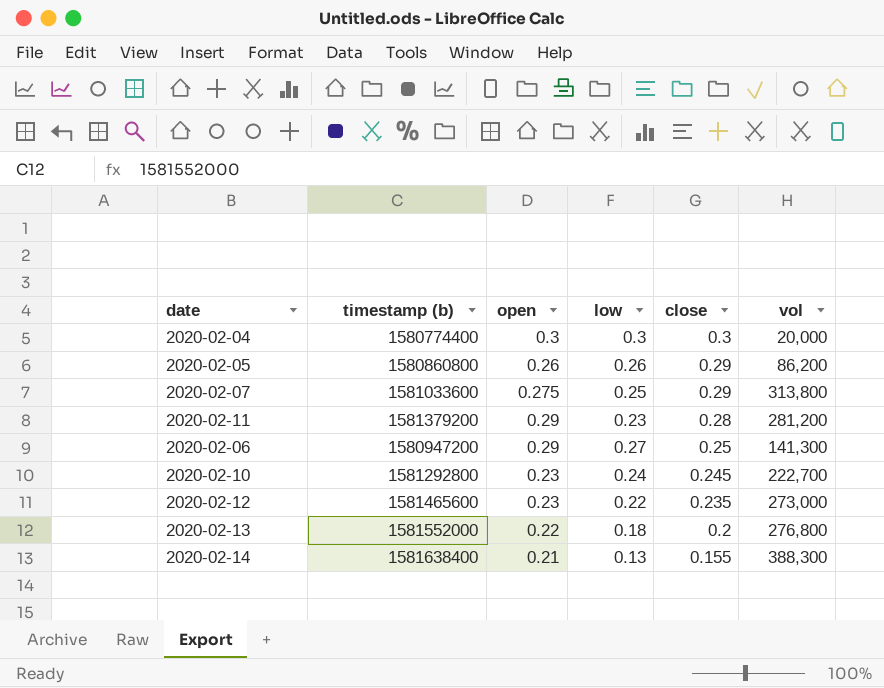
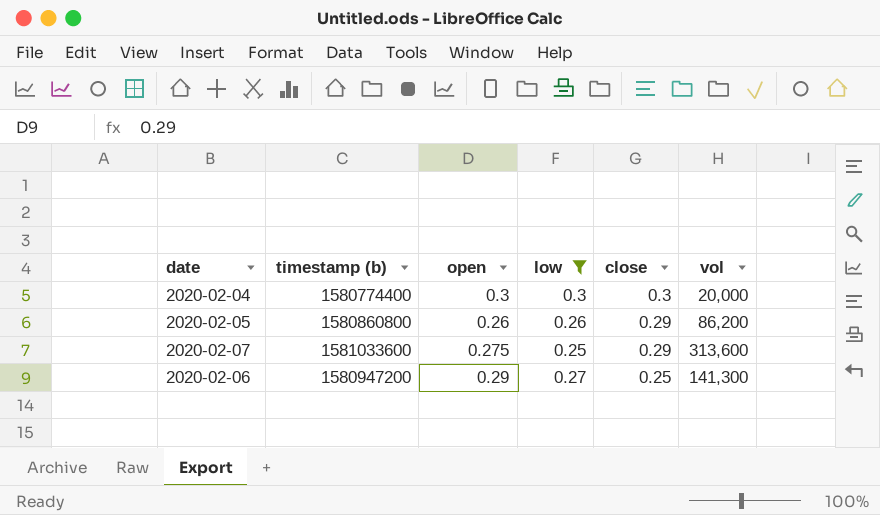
filter: none -> low >= 0.25
2020-02-07 | vol: 313,800 -> 313,600

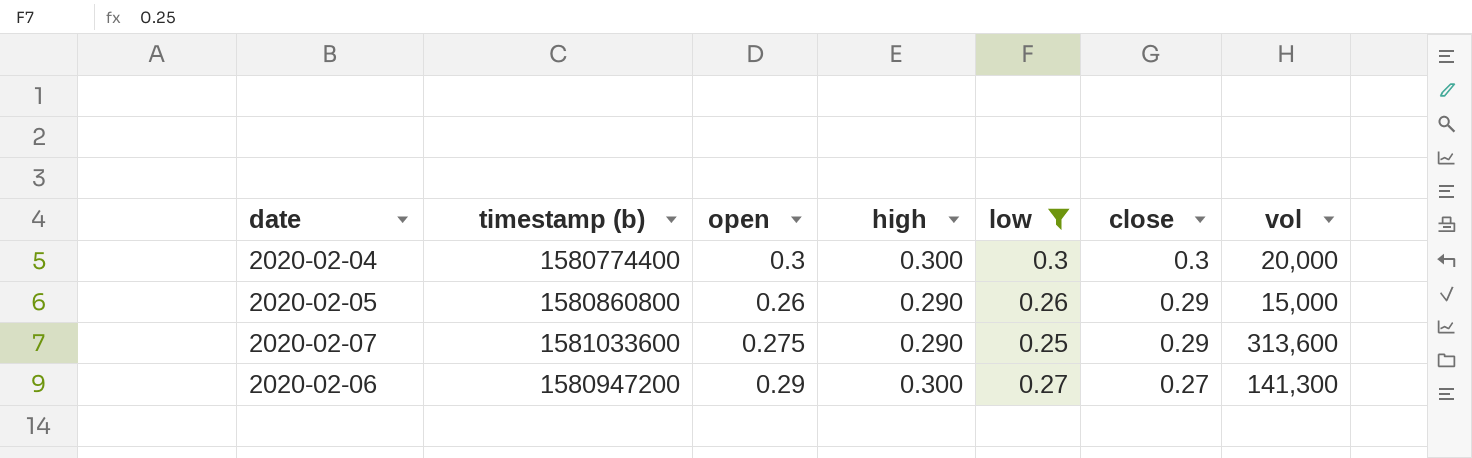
column high | position: none -> 4
2020-02-05 | vol: 86,200 -> 15,000
2020-02-06 | close: 0.25 -> 0.27

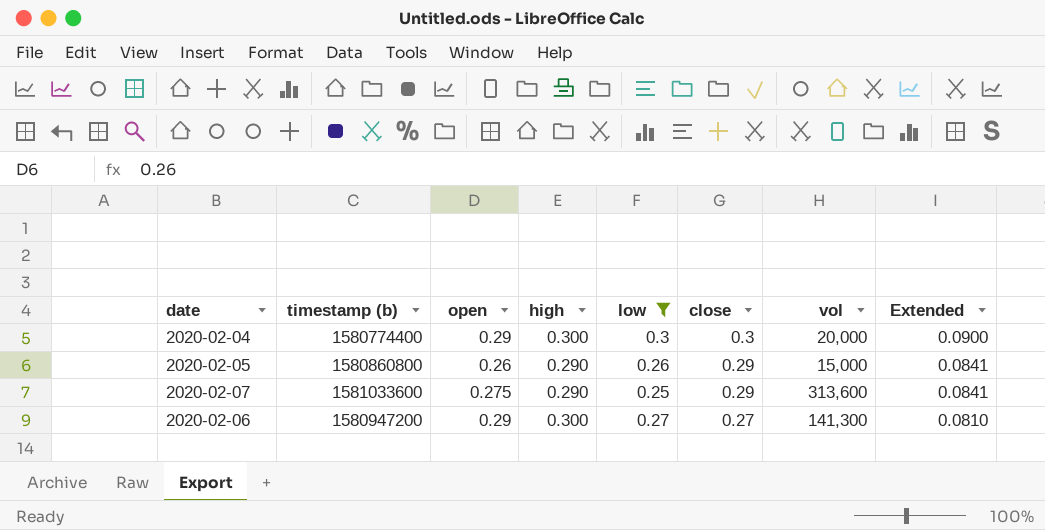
column Extended | formula: none -> [high] * [close]
2020-02-04 | open: 0.3 -> 0.29

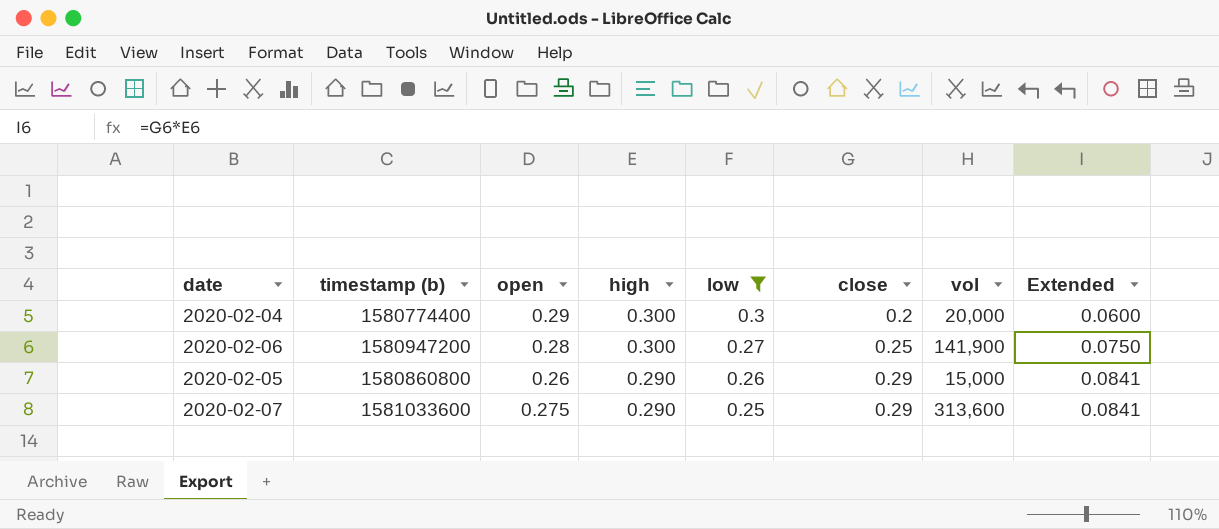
row order: close descending -> high descending
2020-02-04 | close: 0.3 -> 0.2
2020-02-04 | Extended: 0.0900 -> 0.0600
2020-02-06 | open: 0.29 -> 0.28
2020-02-06 | close: 0.27 -> 0.25
2020-02-06 | vol: 141,300 -> 141,900
2020-02-06 | Extended: 0.0810 -> 0.0750

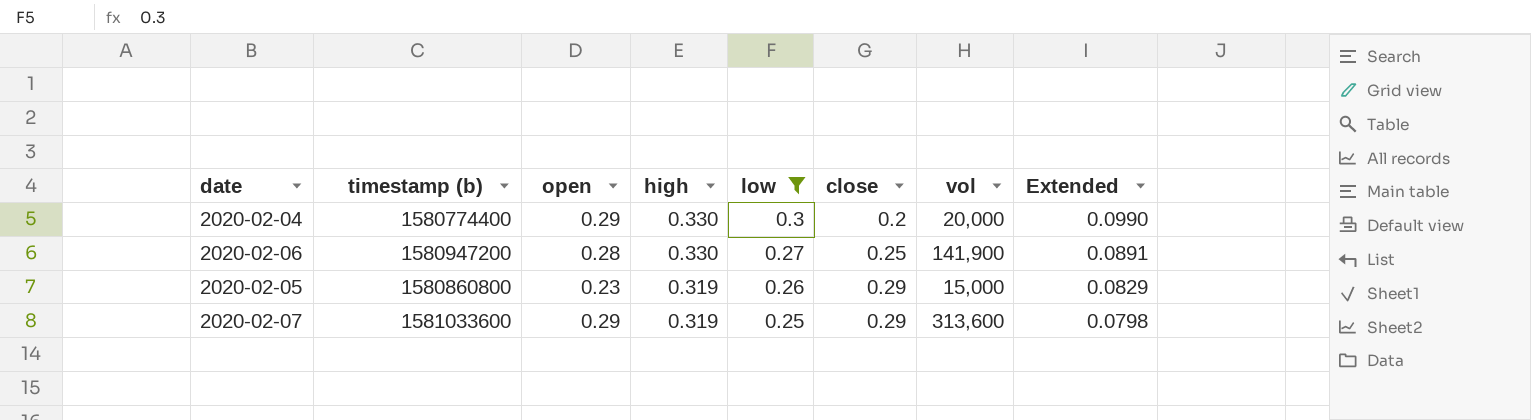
column Extended | formula: [high] * [close] -> [high] * [low]
2020-02-04 | high: 0.300 -> 0.330
2020-02-06 | high: 0.300 -> 0.330
2020-02-05 | open: 0.26 -> 0.23
2020-02-05 | high: 0.290 -> 0.319
2020-02-07 | open: 0.275 -> 0.29
2020-02-07 | high: 0.290 -> 0.319

